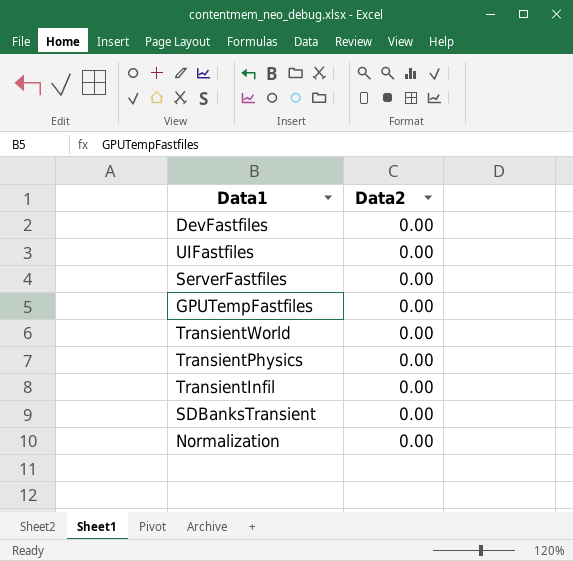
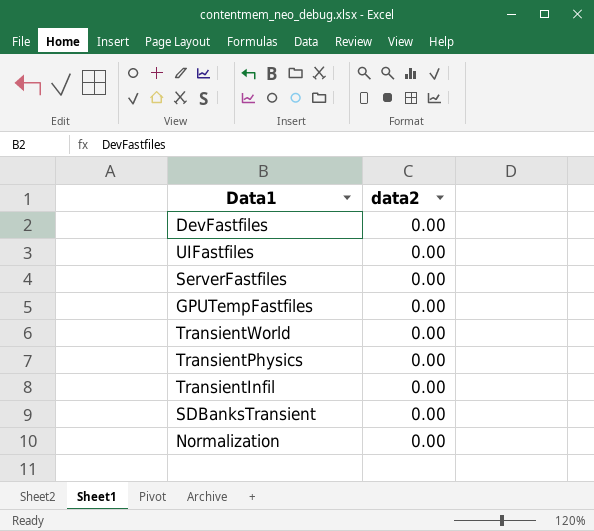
column name: Data2 -> data2

